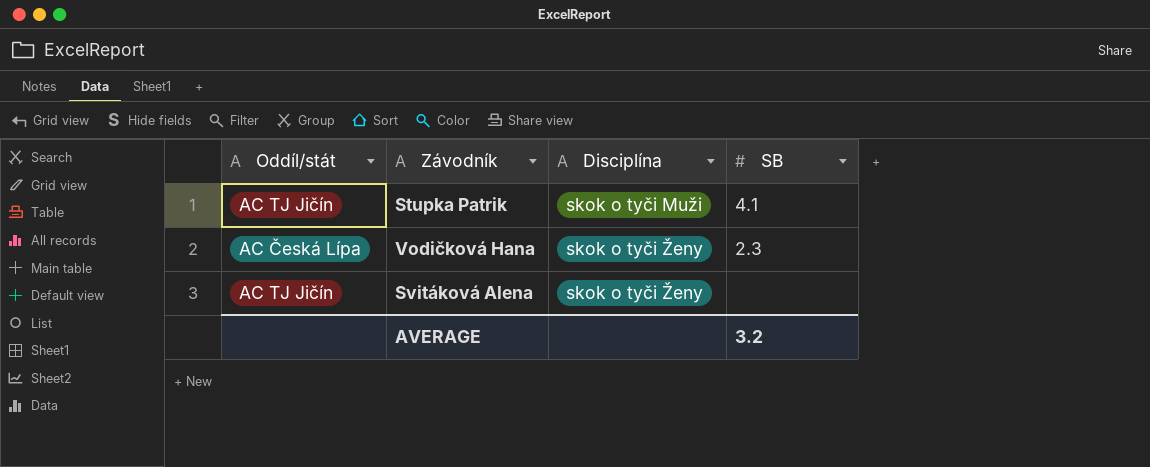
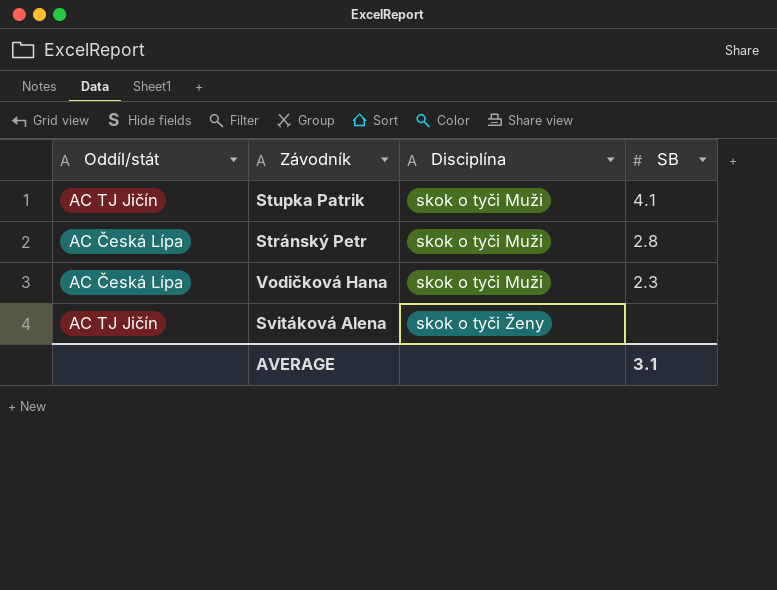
row Stránský Petr: none -> AC Česká Lípa | skok o tyči Muži | 2.8
Vodičková Hana | Disciplína: skok o tyči Ženy -> skok o tyči Muži
AVERAGE | SB: 3.2 -> 3.1

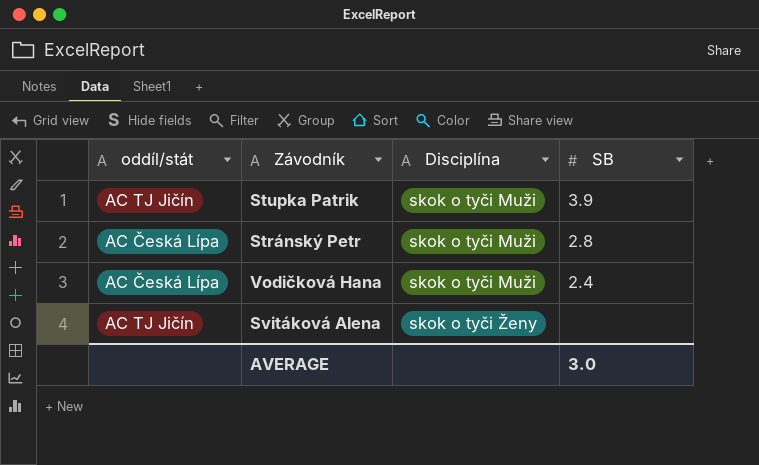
column name: Oddíl/stát -> oddíl/stát
Stupka Patrik | SB: 4.1 -> 3.9
Vodičková Hana | SB: 2.3 -> 2.4
AVERAGE | SB: 3.1 -> 3.0

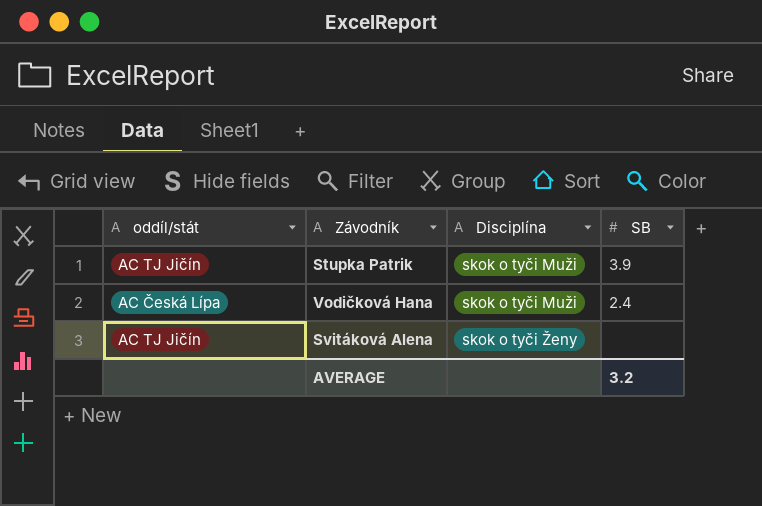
row Stránský Petr: AC Česká Lípa | skok o tyči Muži | 2.8 -> none
AVERAGE | SB: 3.0 -> 3.2

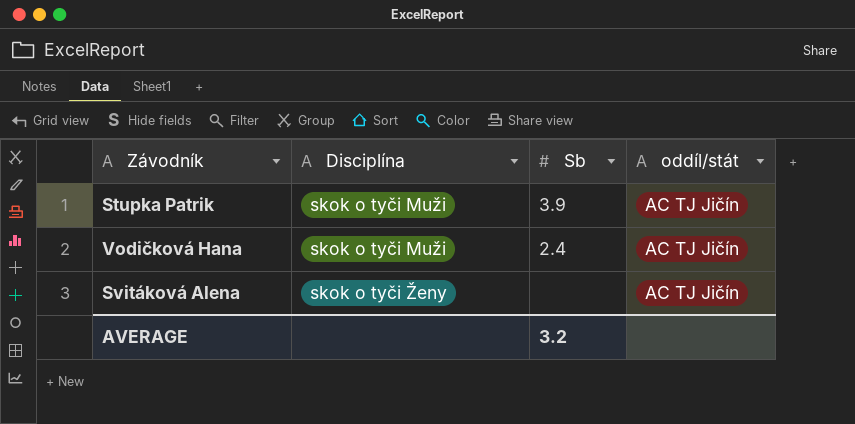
column name: SB -> Sb
column oddíl/stát | position: 1 -> 4
Vodičková Hana | oddíl/stát: AC Česká Lípa -> AC TJ Jičín

